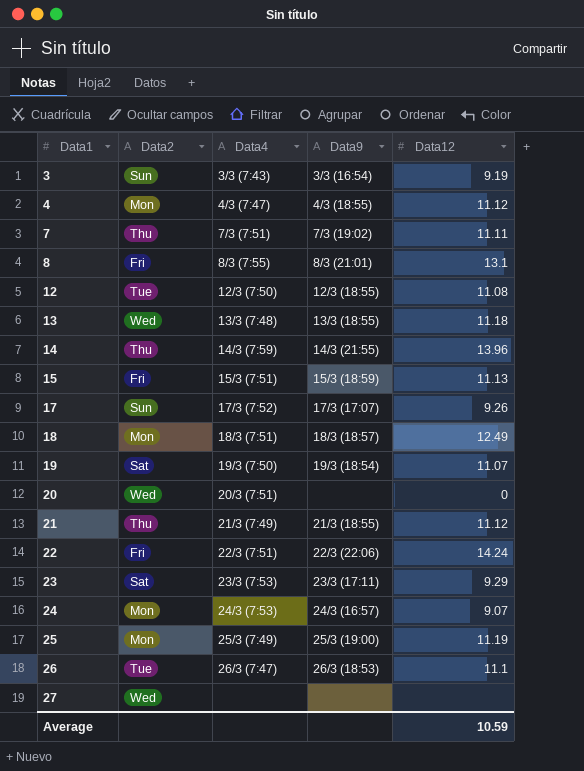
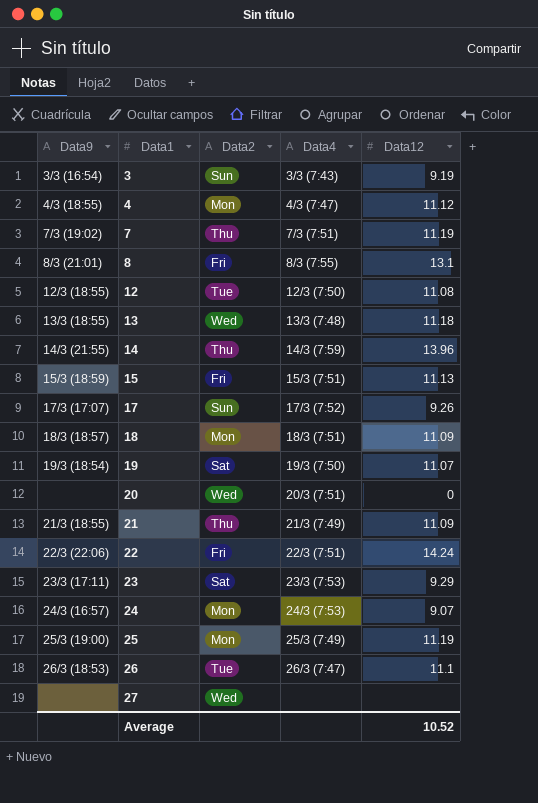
column Data9 | position: 4 -> 1
7 | Data12: 11.11 -> 11.19
18 | Data12: 12.49 -> 11.09
21 | Data12: 11.12 -> 11.09
Average | Data12: 10.59 -> 10.52

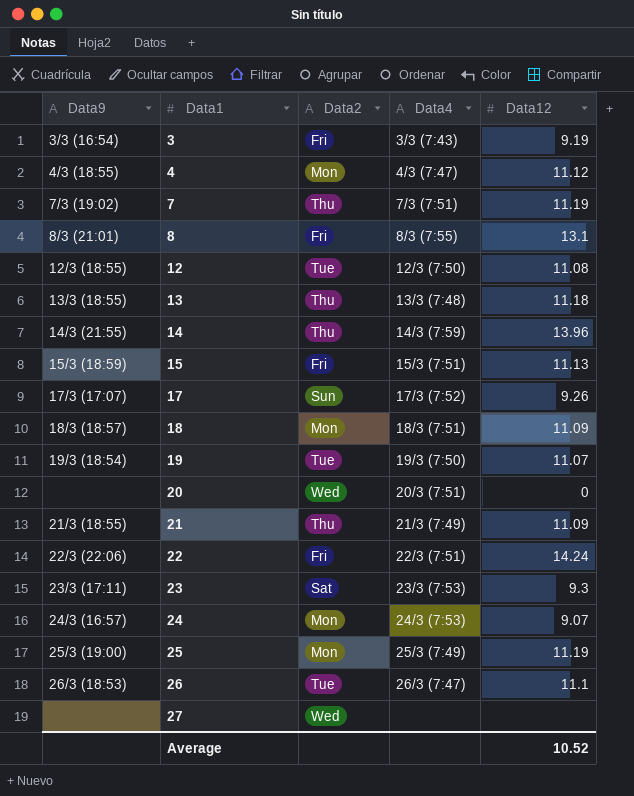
3 | Data2: Sun -> Fri
13 | Data2: Wed -> Thu
19 | Data2: Sat -> Tue
23 | Data12: 9.29 -> 9.3

